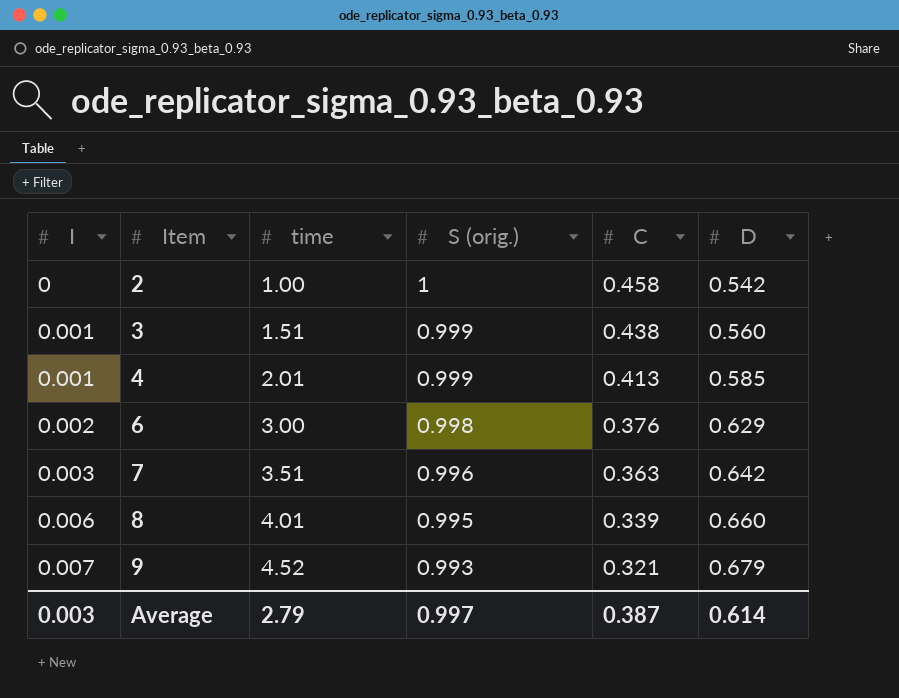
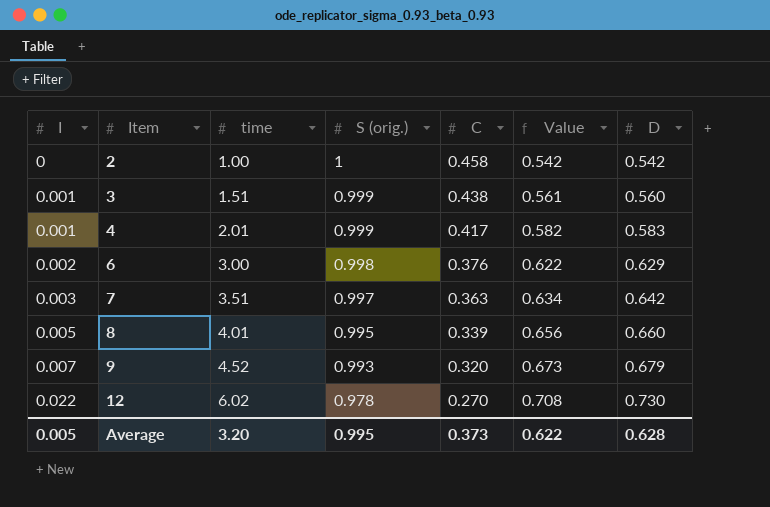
column Value | formula: none -> [S (orig.)] - [C]
4 | C: 0.413 -> 0.417
4 | D: 0.585 -> 0.583
7 | S (orig.): 0.996 -> 0.997
8 | I: 0.006 -> 0.005
9 | C: 0.321 -> 0.320
row 12: none -> 0.022 | 6.02 | 0.978 | 0.270 | 0.708 | 0.730
Average | I: 0.003 -> 0.005
Average | time: 2.79 -> 3.20
Average | S (orig.): 0.997 -> 0.995
Average | C: 0.387 -> 0.373
Average | D: 0.614 -> 0.628

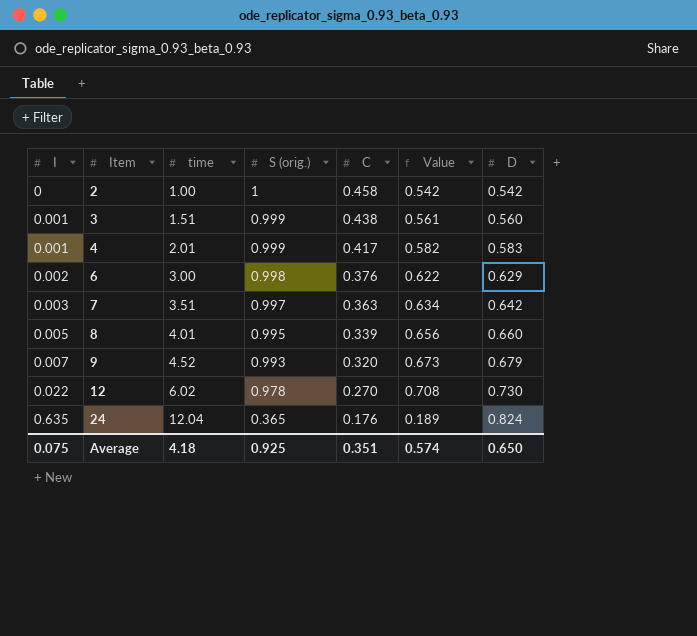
row 24: none -> 0.635 | 12.04 | 0.365 | 0.176 | 0.189 | 0.824
Average | I: 0.005 -> 0.075
Average | time: 3.20 -> 4.18
Average | S (orig.): 0.995 -> 0.925
Average | C: 0.373 -> 0.351
Average | Value: 0.622 -> 0.574
Average | D: 0.628 -> 0.650

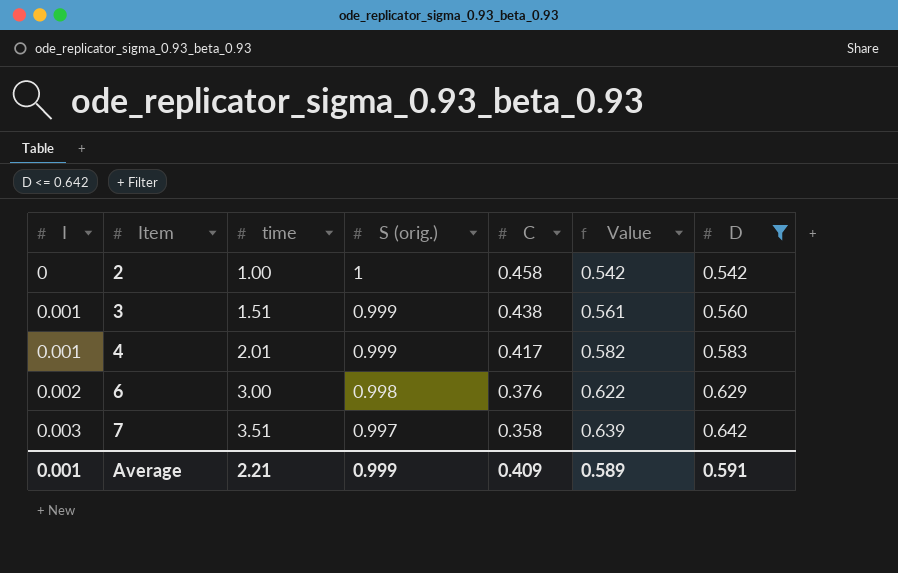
filter: none -> D <= 0.642
7 | C: 0.363 -> 0.358
7 | Value: 0.634 -> 0.639
Average | I: 0.075 -> 0.001
Average | time: 4.18 -> 2.21
Average | S (orig.): 0.925 -> 0.999
Average | C: 0.351 -> 0.409
Average | Value: 0.574 -> 0.589
Average | D: 0.650 -> 0.591

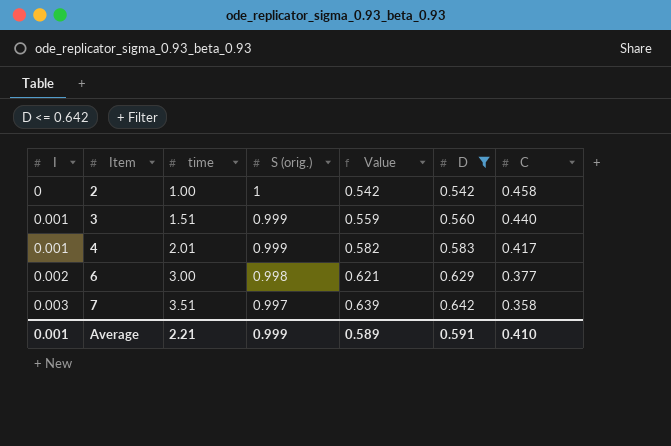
column C | position: 5 -> 7
3 | Value: 0.561 -> 0.559
3 | C: 0.438 -> 0.440
6 | Value: 0.622 -> 0.621
6 | C: 0.376 -> 0.377
Average | C: 0.409 -> 0.410

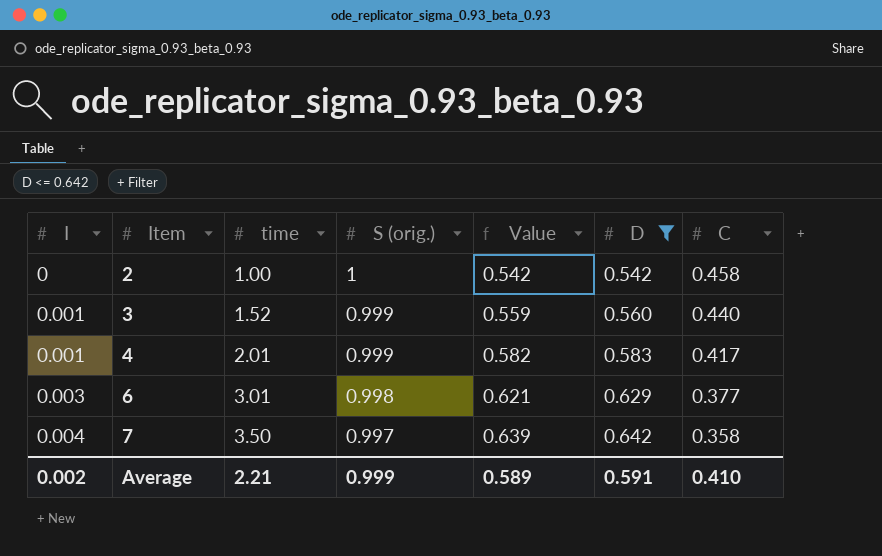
3 | time: 1.51 -> 1.52
6 | I: 0.002 -> 0.003
6 | time: 3.00 -> 3.01
7 | I: 0.003 -> 0.004
7 | time: 3.51 -> 3.50
Average | I: 0.001 -> 0.002

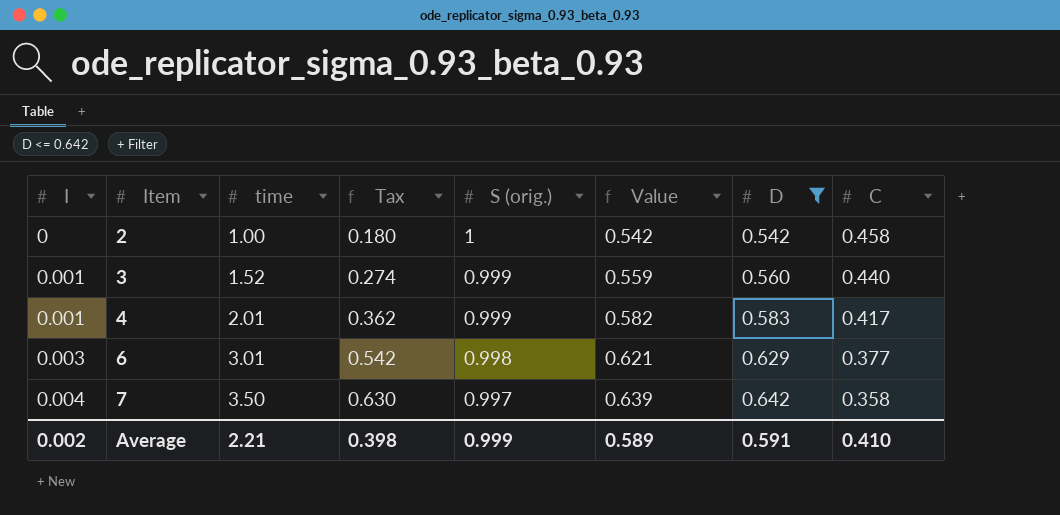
column Tax | formula: none -> [time] * 0.18

